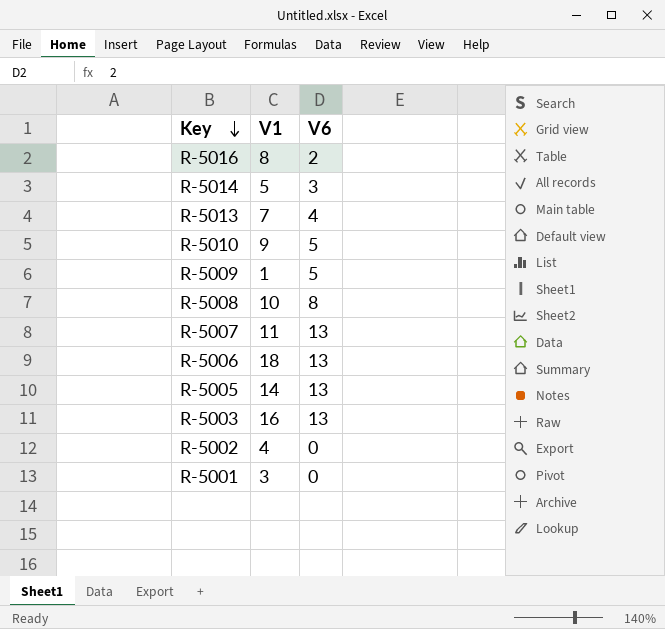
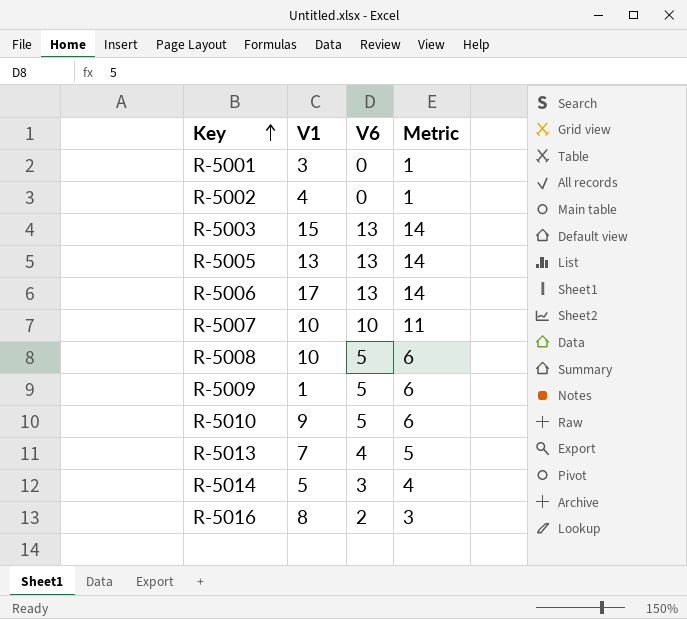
row order: Key descending -> Key ascending
column Metric | formula: none -> [V6] + 1
R-5003 | V1: 16 -> 15
R-5005 | V1: 14 -> 13
R-5006 | V1: 18 -> 17
R-5007 | V1: 11 -> 10
R-5007 | V6: 13 -> 10
R-5008 | V6: 8 -> 5

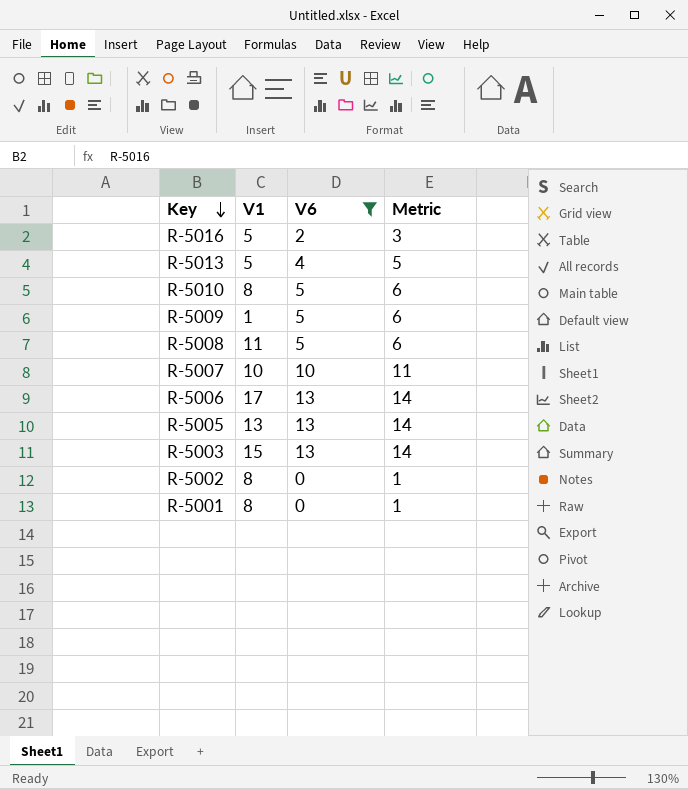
filter: none -> V6 != 3
row order: Key ascending -> Key descending
R-5016 | V1: 8 -> 5
R-5013 | V1: 7 -> 5
R-5010 | V1: 9 -> 8
R-5008 | V1: 10 -> 11
R-5002 | V1: 4 -> 8
R-5001 | V1: 3 -> 8

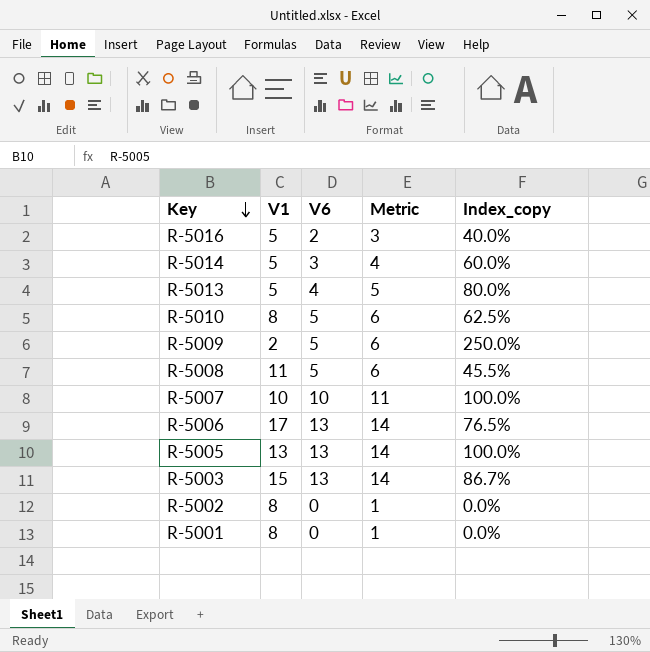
filter: V6 != 3 -> none
column Index_copy | formula: none -> [V6] / [V1]
R-5009 | V1: 1 -> 2

